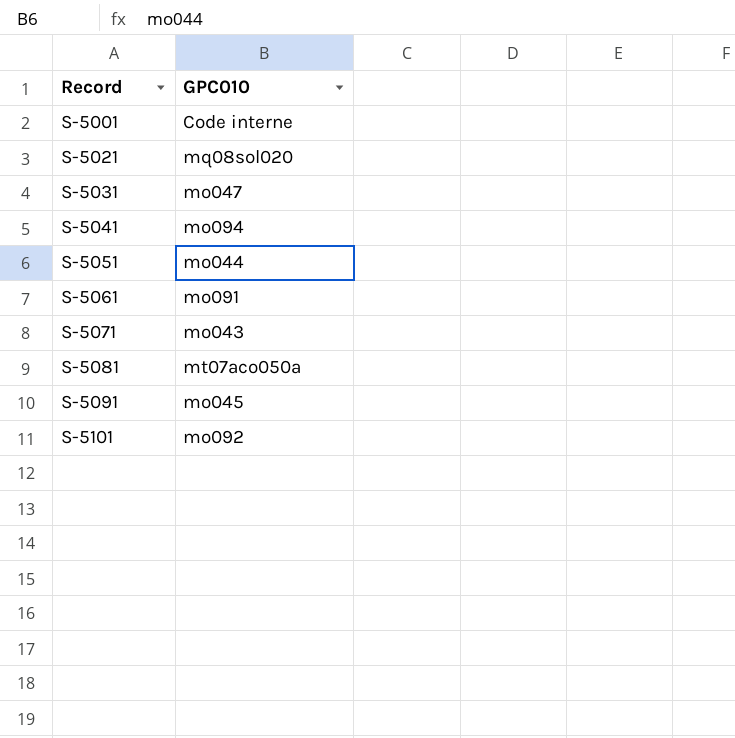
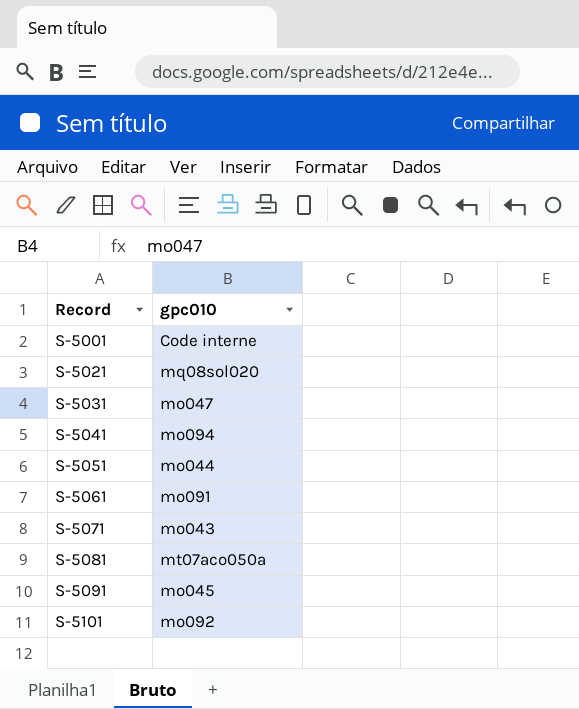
column name: GPC010 -> gpc010

